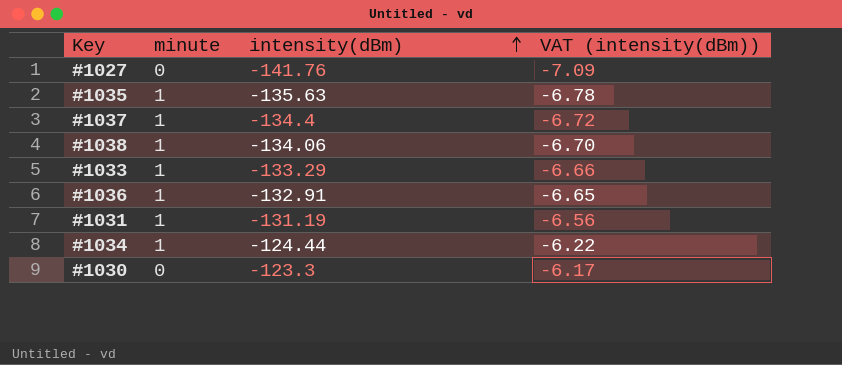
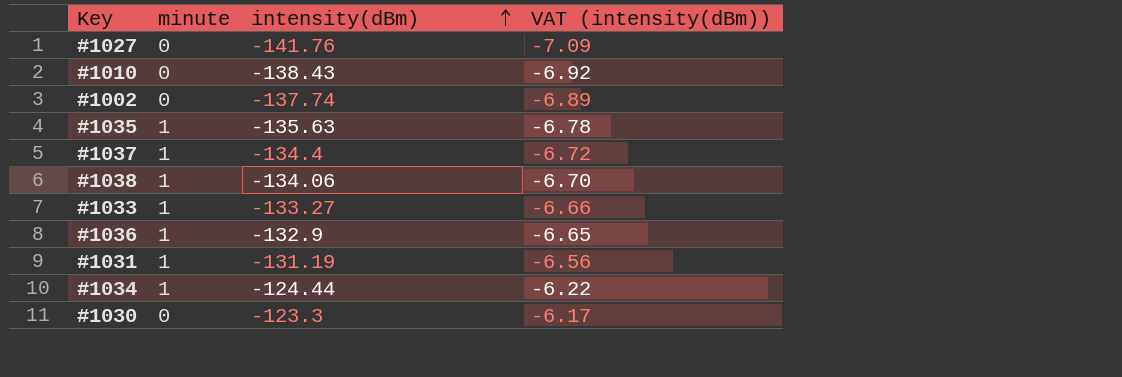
row #1010: none -> 0 | -138.43 | -6.92
row #1002: none -> 0 | -137.74 | -6.89
#1033 | intensity(dBm): -133.29 -> -133.27
#1036 | intensity(dBm): -132.91 -> -132.9

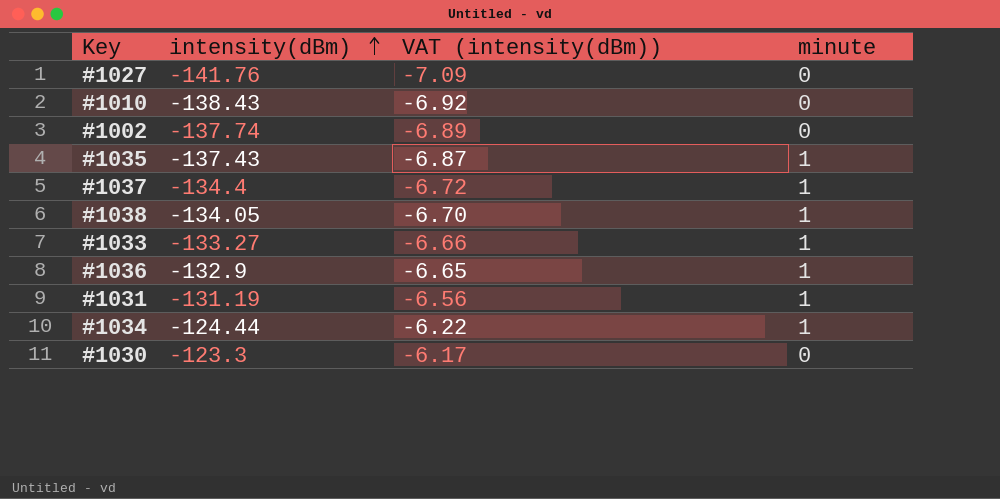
column minute | position: 2 -> 4
#1035 | intensity(dBm): -135.63 -> -137.43
#1035 | VAT (intensity(dBm)): -6.78 -> -6.87
#1038 | intensity(dBm): -134.06 -> -134.05

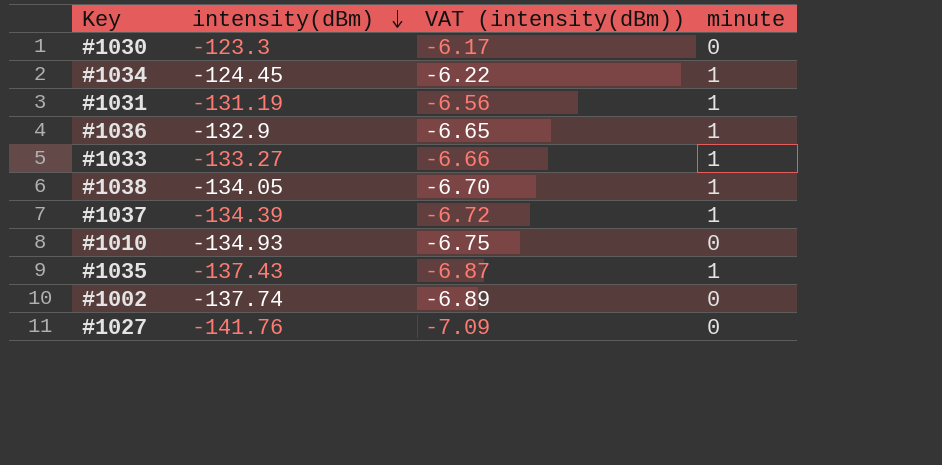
row order: intensity(dBm) ascending -> intensity(dBm) descending
#1034 | intensity(dBm): -124.44 -> -124.45
#1037 | intensity(dBm): -134.4 -> -134.39
#1010 | intensity(dBm): -138.43 -> -134.93
#1010 | VAT (intensity(dBm)): -6.92 -> -6.75

